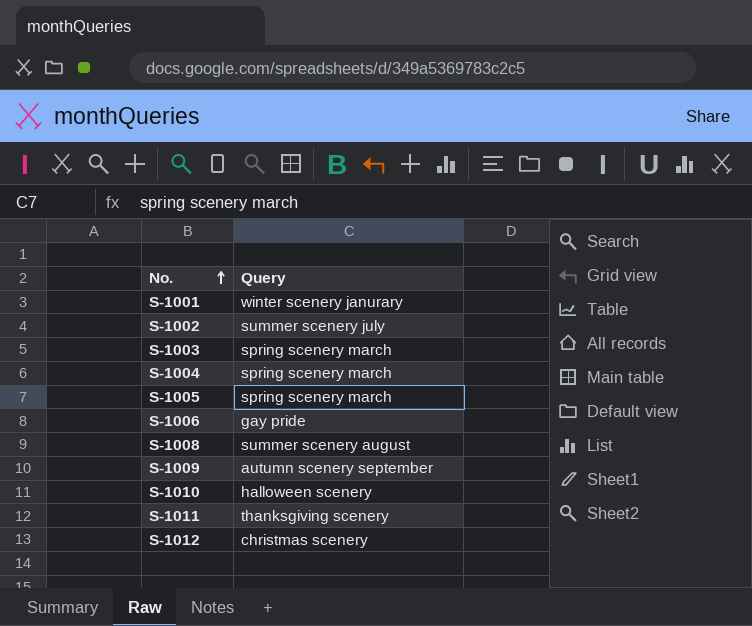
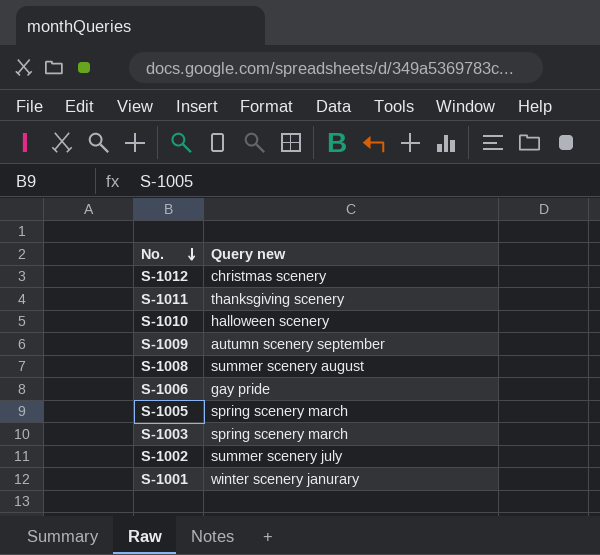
row order: No. ascending -> No. descending
column name: Query -> Query new
row S-1004: spring scenery march -> none

